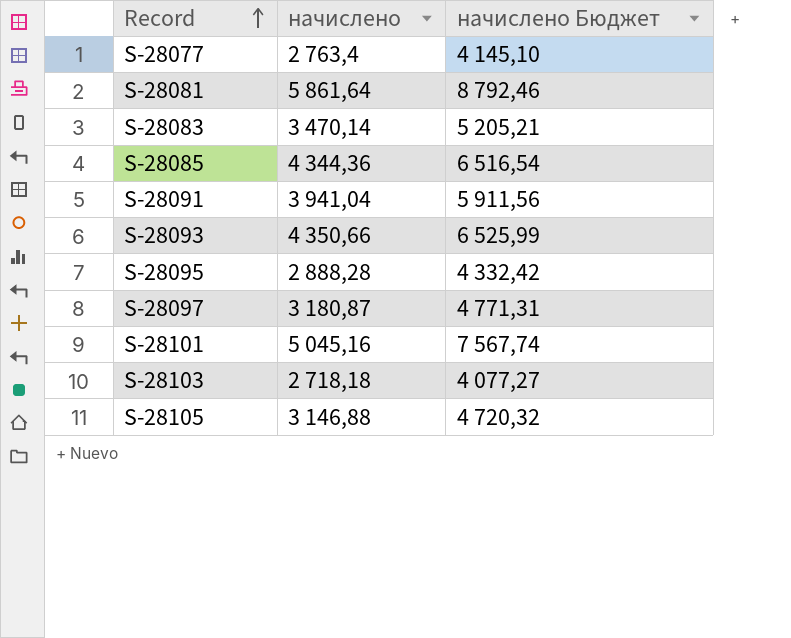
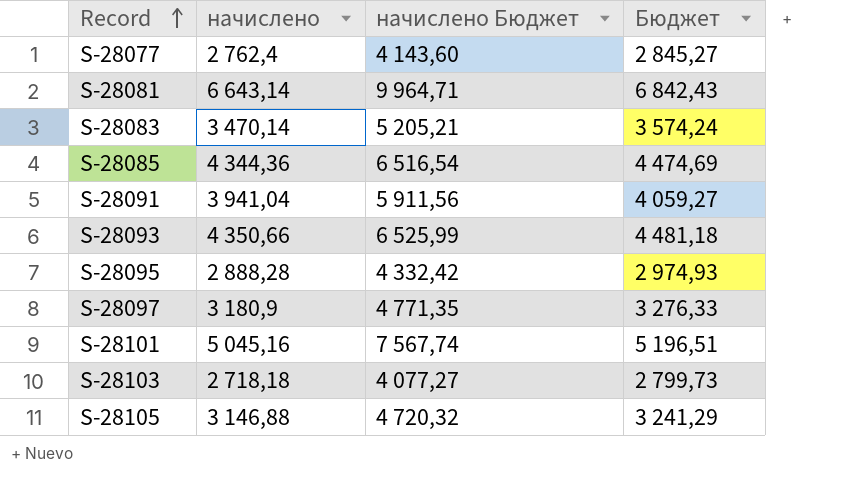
column Бюджет | formula: none -> [начислено] * 1,03
S-28077 | начислено: 2 763,4 -> 2 762,4
S-28077 | начислено Бюджет: 4 145,10 -> 4 143,60
S-28081 | начислено: 5 861,64 -> 6 643,14
S-28081 | начислено Бюджет: 8 792,46 -> 9 964,71
S-28097 | начислено: 3 180,87 -> 3 180,9
S-28097 | начислено Бюджет: 4 771,31 -> 4 771,35

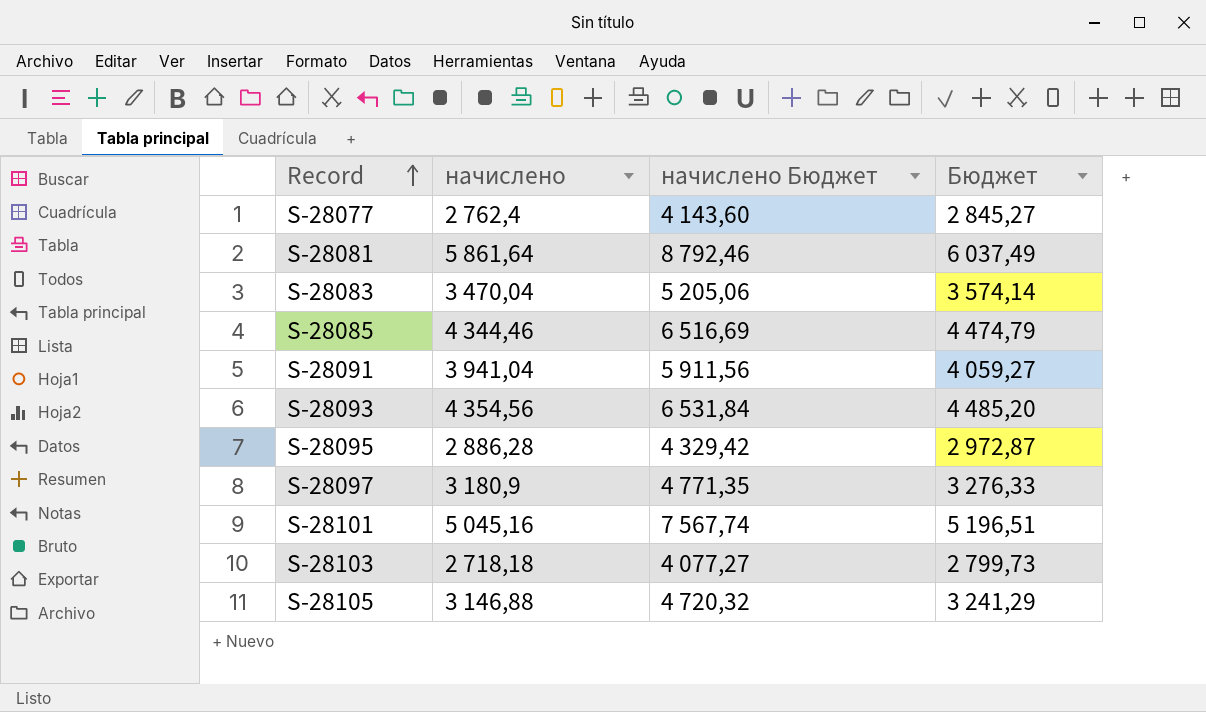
S-28081 | начислено: 6 643,14 -> 5 861,64
S-28081 | начислено Бюджет: 9 964,71 -> 8 792,46
S-28081 | Бюджет: 6 842,43 -> 6 037,49
S-28083 | начислено: 3 470,14 -> 3 470,04
S-28083 | начислено Бюджет: 5 205,21 -> 5 205,06
S-28083 | Бюджет: 3 574,24 -> 3 574,14
S-28085 | начислено: 4 344,36 -> 4 344,46
S-28085 | начислено Бюджет: 6 516,54 -> 6 516,69
S-28085 | Бюджет: 4 474,69 -> 4 474,79
S-28093 | начислено: 4 350,66 -> 4 354,56
S-28093 | начислено Бюджет: 6 525,99 -> 6 531,84
S-28093 | Бюджет: 4 481,18 -> 4 485,20
S-28095 | начислено: 2 888,28 -> 2 886,28
S-28095 | начислено Бюджет: 4 332,42 -> 4 329,42
S-28095 | Бюджет: 2 974,93 -> 2 972,87

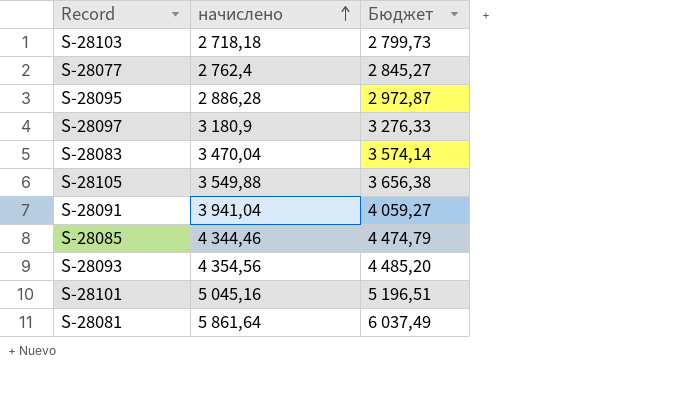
row order: Record ascending -> начислено ascending
column начислено Бюджет | formula: [начислено] * 1,5 -> none
S-28105 | начислено: 3 146,88 -> 3 549,88
S-28105 | Бюджет: 3 241,29 -> 3 656,38

